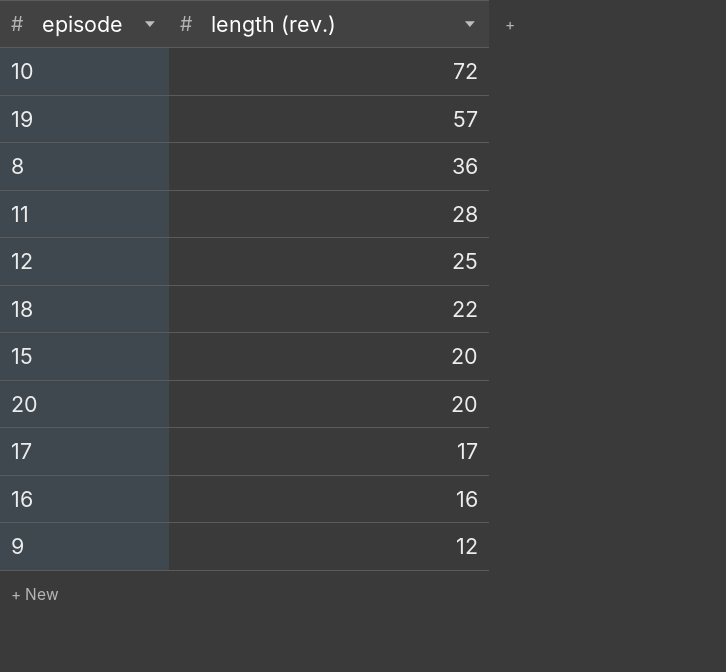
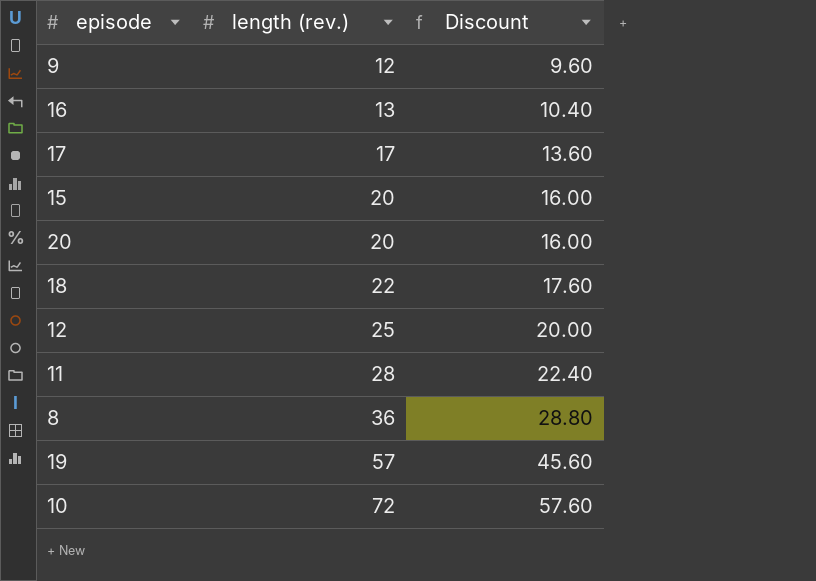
row order: length (rev.) descending -> length (rev.) ascending
column Discount | formula: none -> [length (rev.)] * 0.8
16 | length (rev.): 16 -> 13

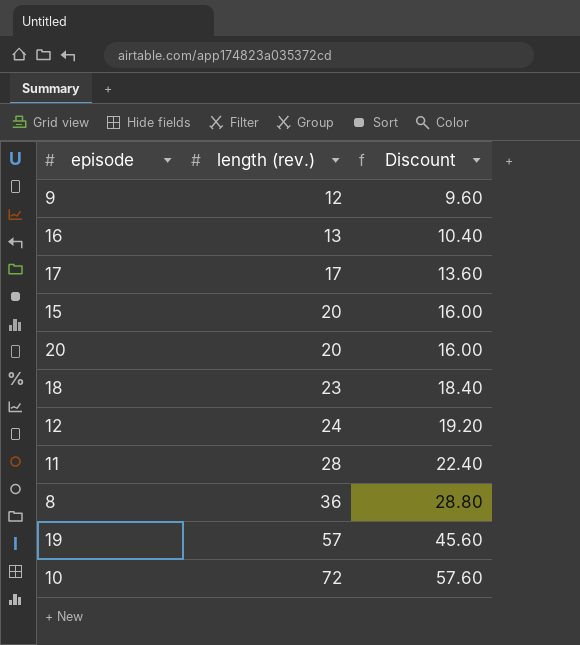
18 | length (rev.): 22 -> 23
18 | Discount: 17.60 -> 18.40
12 | length (rev.): 25 -> 24
12 | Discount: 20.00 -> 19.20

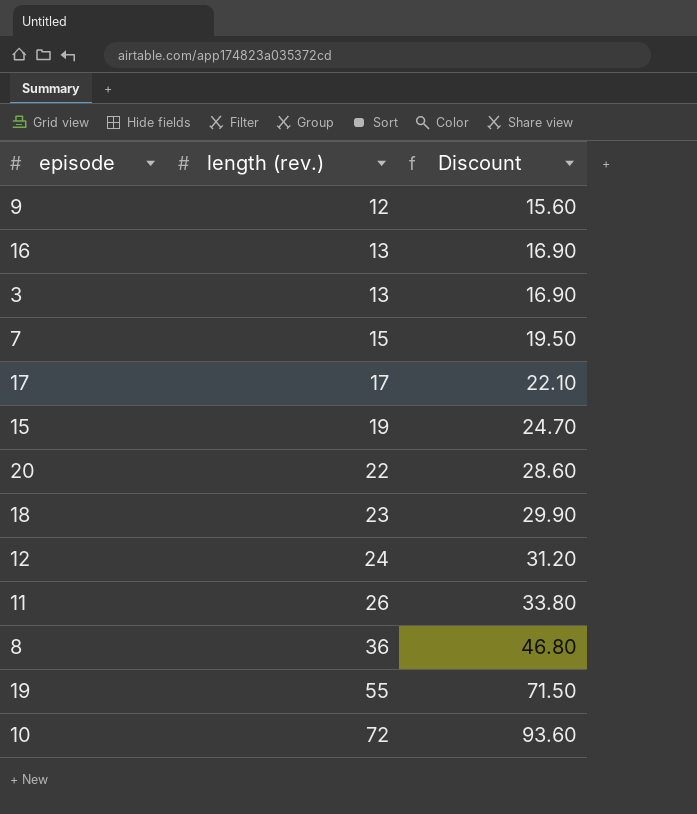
column Discount | formula: [length (rev.)] * 0.8 -> [length (rev.)] * 1.3
row 3: none -> 13 | 16.90
row 7: none -> 15 | 19.50
15 | length (rev.): 20 -> 19
20 | length (rev.): 20 -> 22
11 | length (rev.): 28 -> 26
19 | length (rev.): 57 -> 55

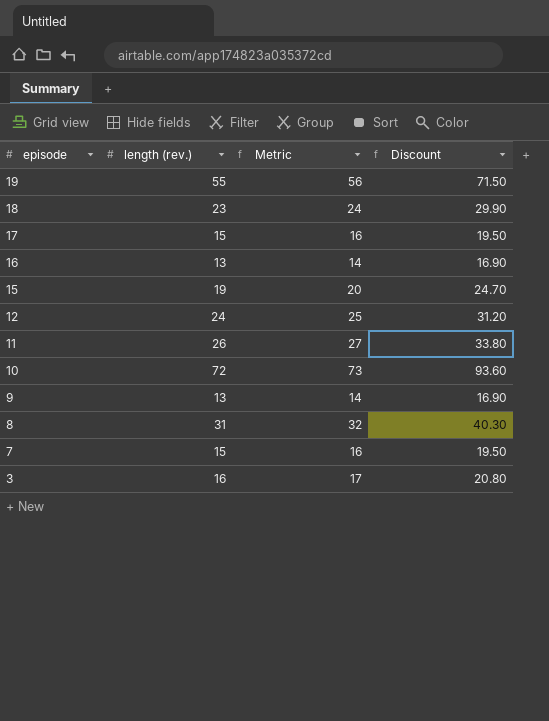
row order: length (rev.) ascending -> episode descending
column Metric | formula: none -> [length (rev.)] + 1
row 20: 22 | 28.60 -> none
17 | length (rev.): 17 -> 15
17 | Discount: 22.10 -> 19.50
9 | length (rev.): 12 -> 13
9 | Discount: 15.60 -> 16.90
8 | length (rev.): 36 -> 31
8 | Discount: 46.80 -> 40.30
3 | length (rev.): 13 -> 16
3 | Discount: 16.90 -> 20.80

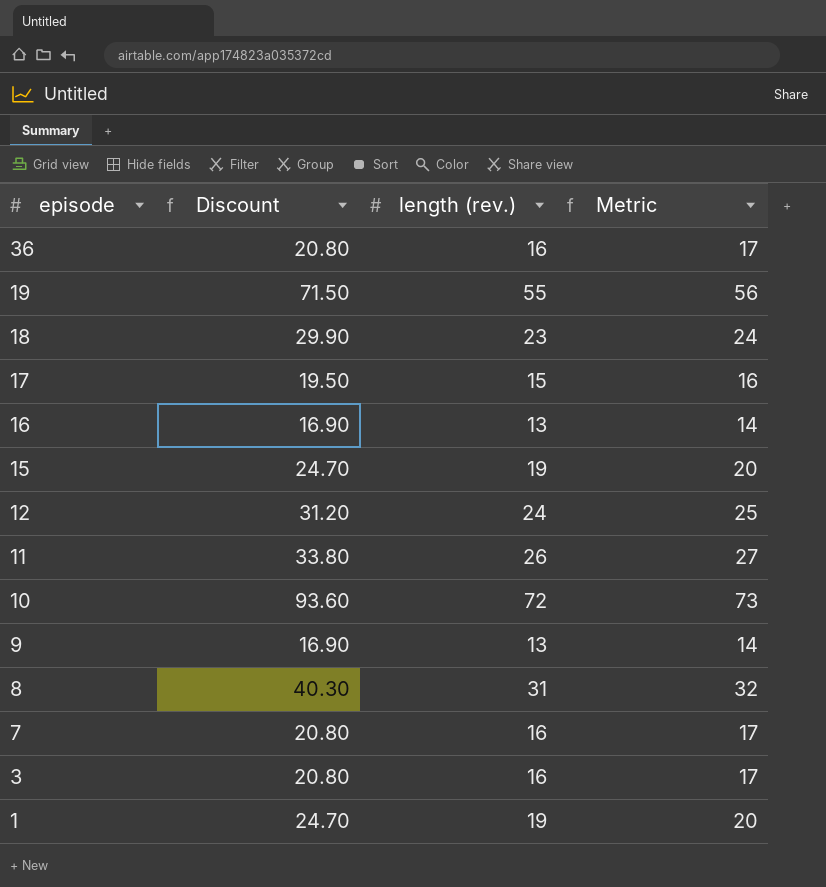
column Discount | position: 4 -> 2
row 36: none -> 20.80 | 16 | 17
7 | Discount: 19.50 -> 20.80
7 | length (rev.): 15 -> 16
7 | Metric: 16 -> 17
row 1: none -> 24.70 | 19 | 20

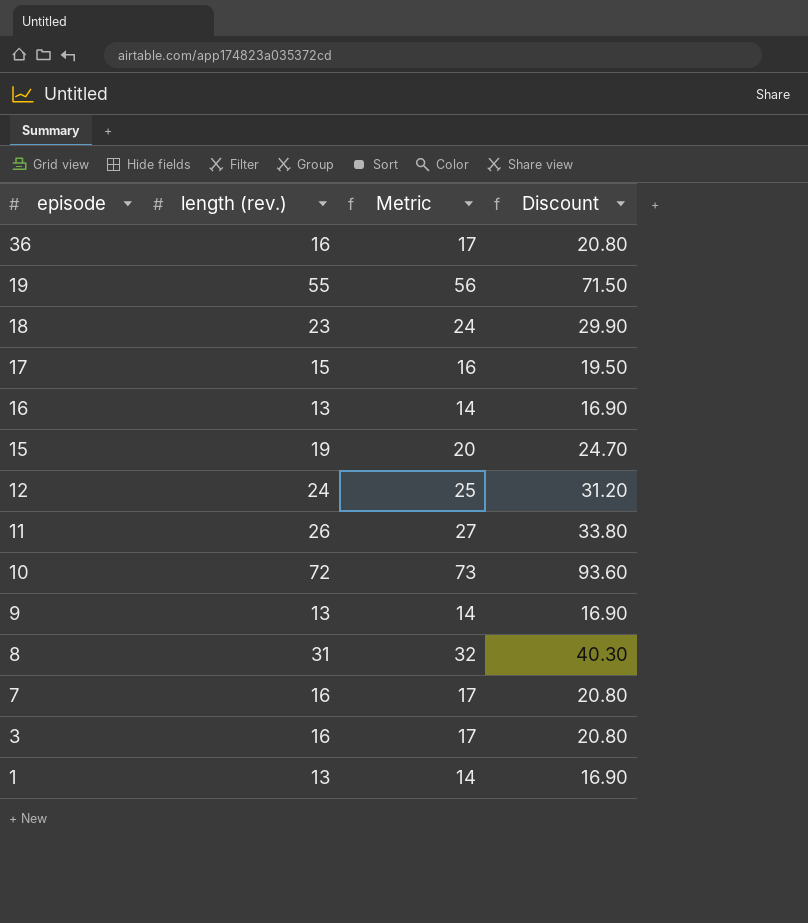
column Discount | position: 2 -> 4
1 | length (rev.): 19 -> 13
1 | Metric: 20 -> 14
1 | Discount: 24.70 -> 16.90

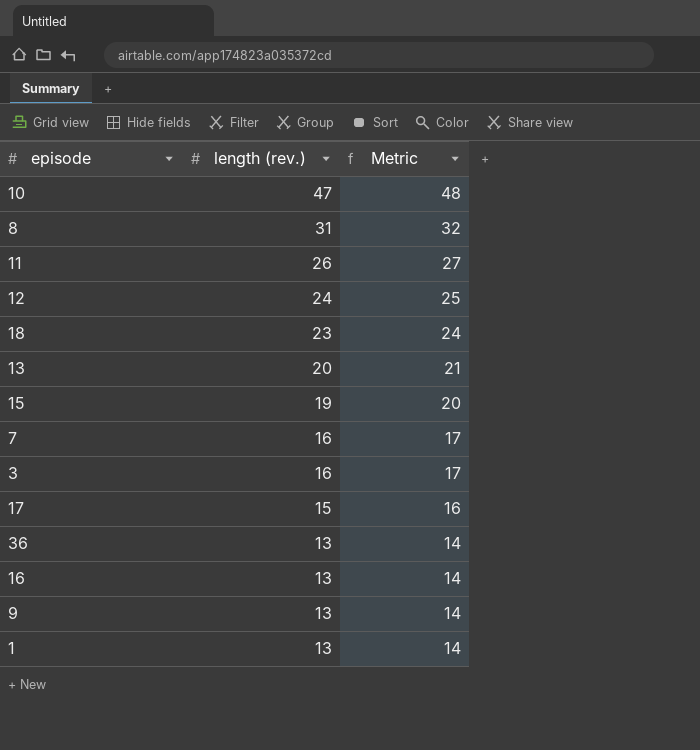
row order: episode descending -> length (rev.) descending
column Discount | formula: [length (rev.)] * 1.3 -> none
row 19: 55 | 56 | 71.50 -> none
10 | length (rev.): 72 -> 47
10 | Metric: 73 -> 48
row 13: none -> 20 | 21
36 | length (rev.): 16 -> 13
36 | Metric: 17 -> 14

